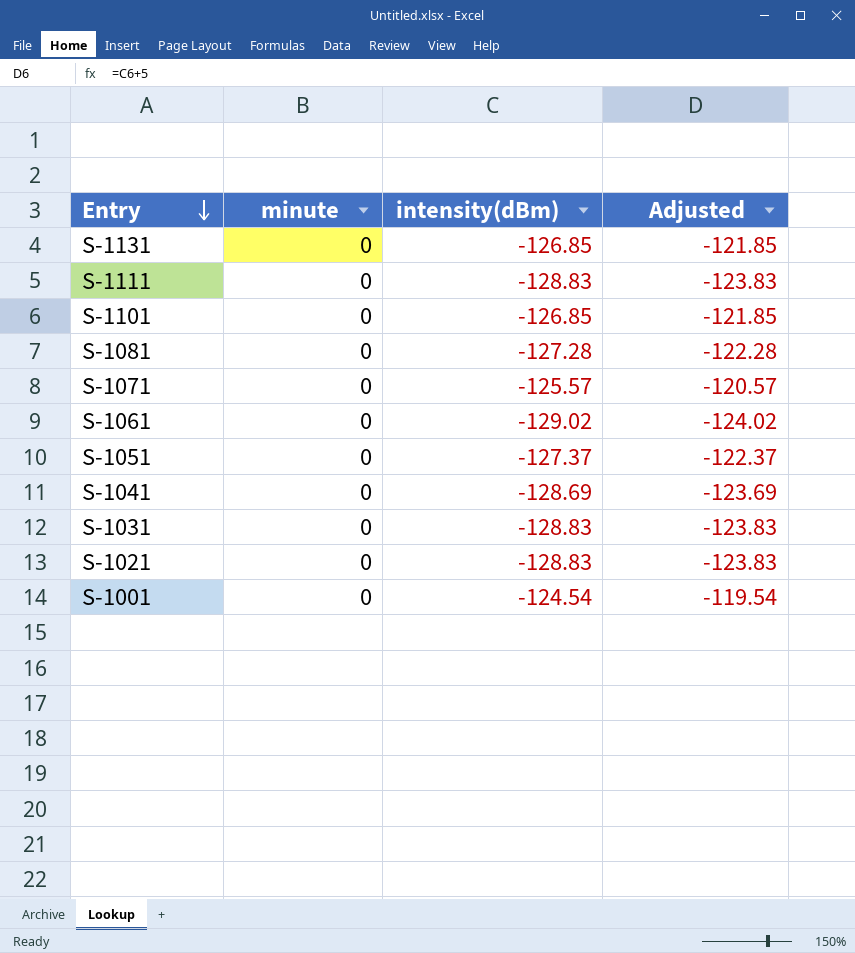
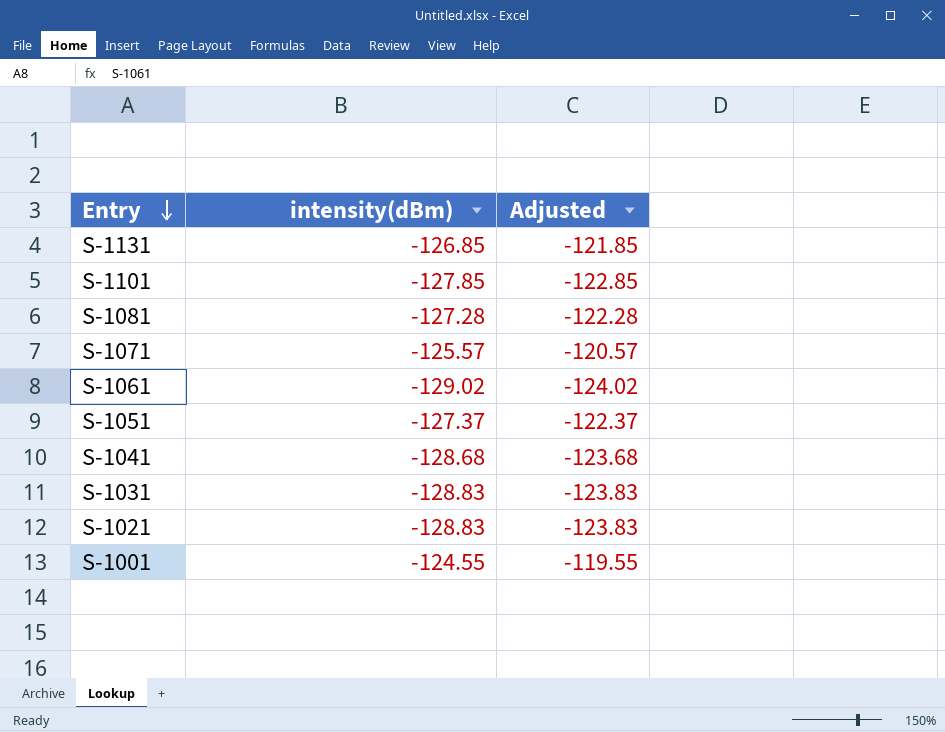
column minute | position: 2 -> none
row S-1111: 0 | -128.83 | -123.83 -> none
S-1101 | intensity(dBm): -126.85 -> -127.85
S-1101 | Adjusted: -121.85 -> -122.85
S-1041 | intensity(dBm): -128.69 -> -128.68
S-1041 | Adjusted: -123.69 -> -123.68
S-1001 | intensity(dBm): -124.54 -> -124.55
S-1001 | Adjusted: -119.54 -> -119.55

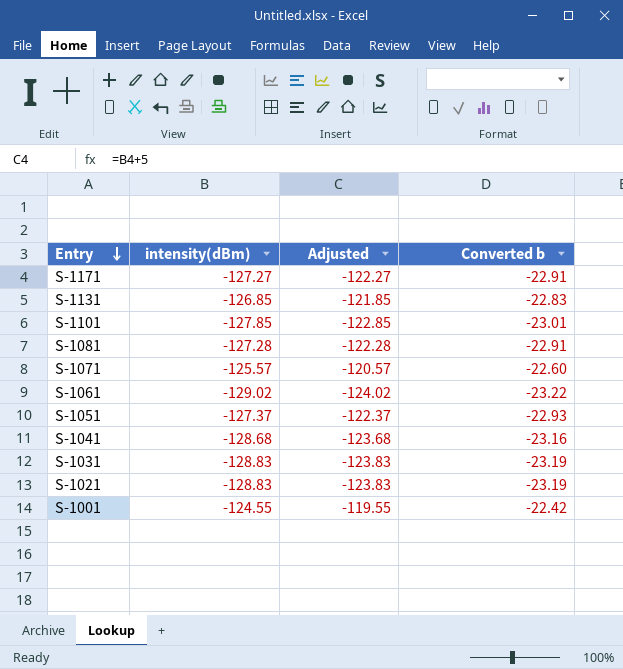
column Converted b | formula: none -> [intensity(dBm)] * 0.18
row S-1171: none -> -127.27 | -122.27 | -22.91

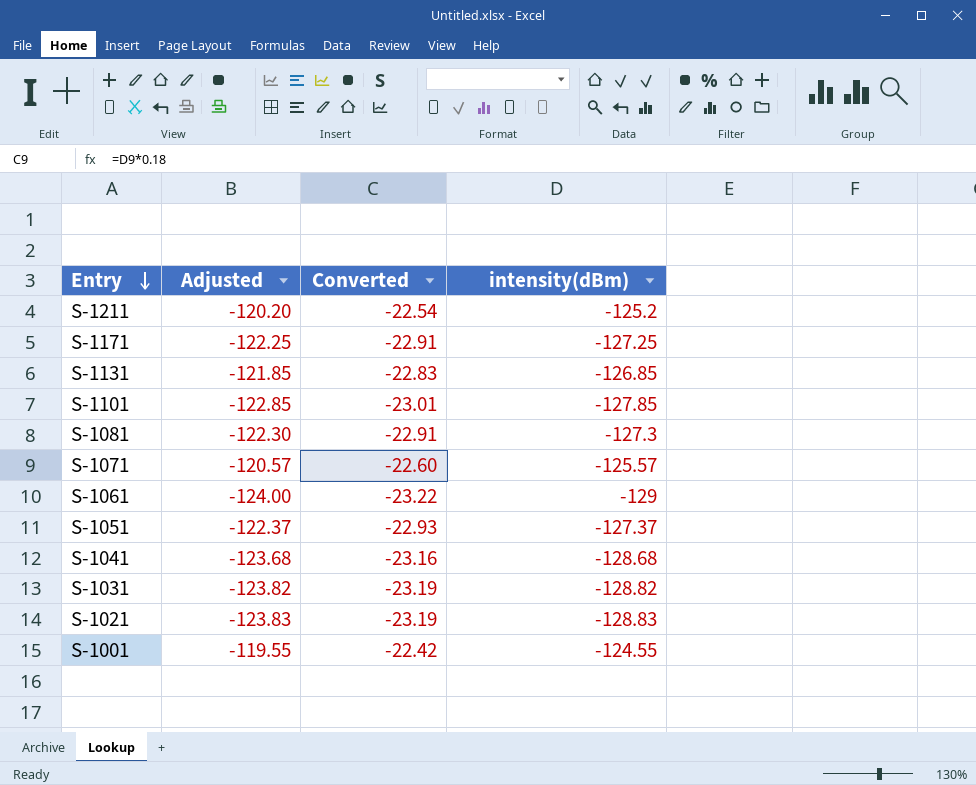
column name: Converted b -> Converted
column intensity(dBm) | position: 2 -> 4
row S-1211: none -> -120.20 | -22.54 | -125.2
S-1171 | Adjusted: -122.27 -> -122.25
S-1171 | intensity(dBm): -127.27 -> -127.25
S-1081 | Adjusted: -122.28 -> -122.30
S-1081 | intensity(dBm): -127.28 -> -127.3
S-1061 | Adjusted: -124.02 -> -124.00
S-1061 | intensity(dBm): -129.02 -> -129
S-1031 | Adjusted: -123.83 -> -123.82
S-1031 | intensity(dBm): -128.83 -> -128.82

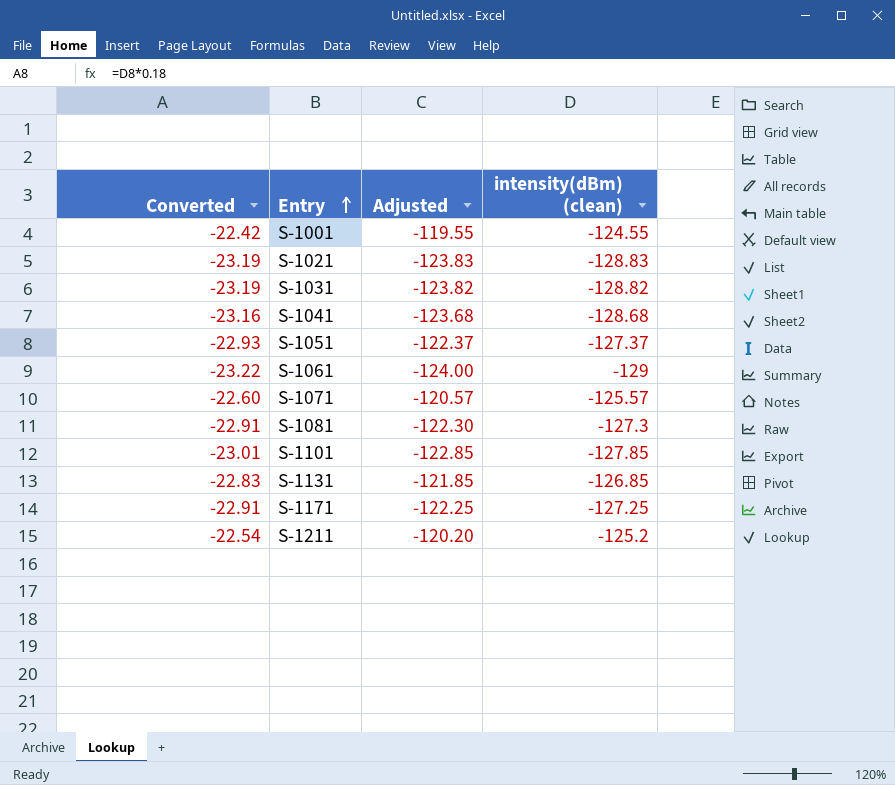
row order: Entry descending -> Entry ascending
column Converted | position: 3 -> 1
column name: intensity(dBm) -> intensity(dBm) (clean)

